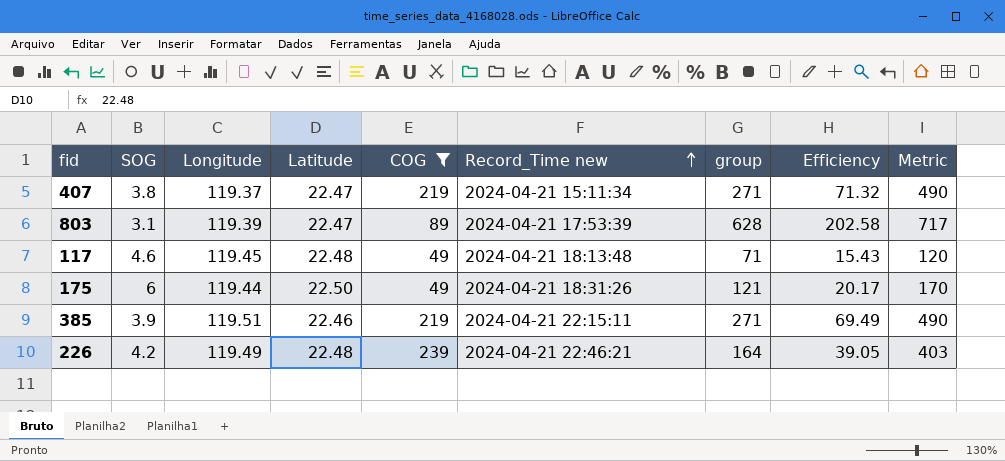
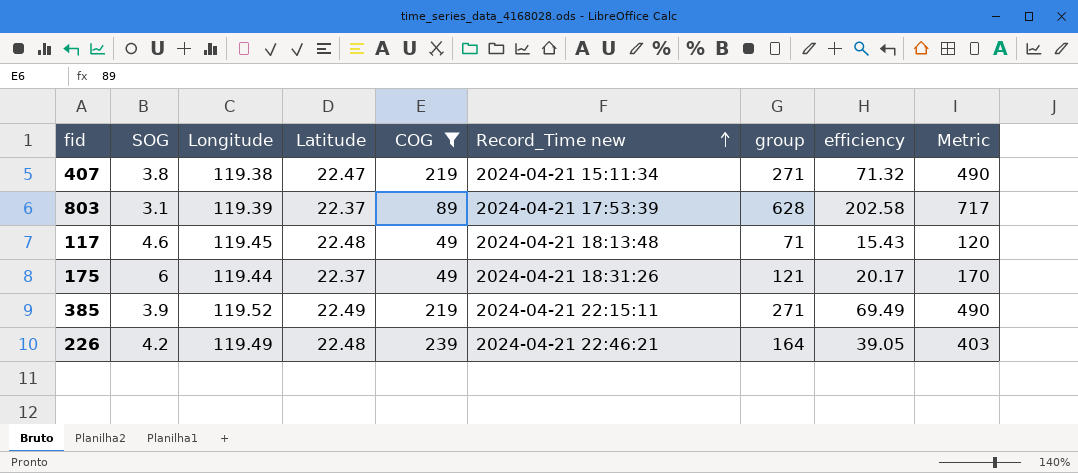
column name: Efficiency -> efficiency
407 | Longitude: 119.37 -> 119.38
803 | Latitude: 22.47 -> 22.37
175 | Latitude: 22.50 -> 22.37
385 | Longitude: 119.51 -> 119.52
385 | Latitude: 22.46 -> 22.49

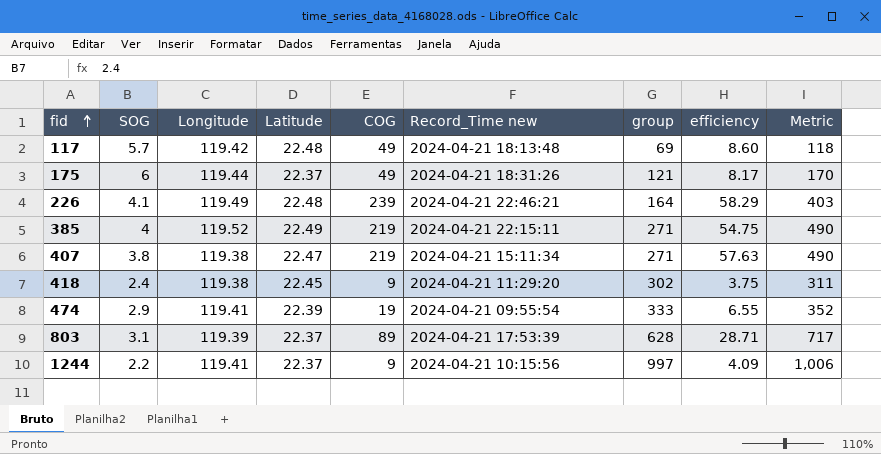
filter: COG >= 49 -> none
row order: Record_Time new ascending -> fid ascending
column efficiency | formula: [group] / [SOG] -> [COG] / [SOG]
117 | SOG: 4.6 -> 5.7
117 | Longitude: 119.45 -> 119.42
117 | group: 71 -> 69
117 | Metric: 120 -> 118
226 | SOG: 4.2 -> 4.1
385 | SOG: 3.9 -> 4

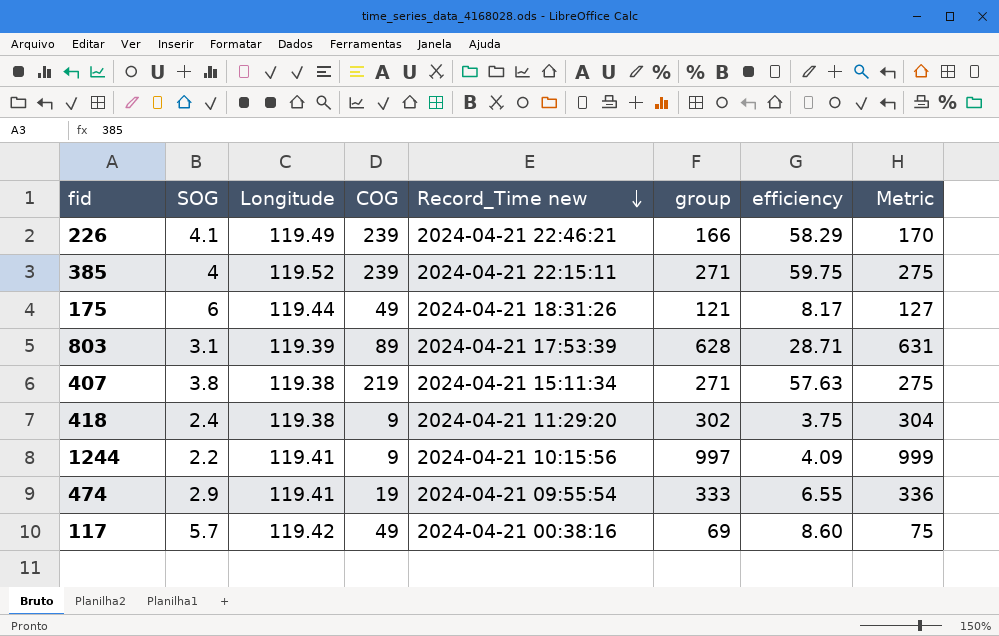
row order: fid ascending -> Record_Time new descending
column Latitude | position: 4 -> none
column Metric | formula: [COG] + [group] -> [SOG] + [group]
226 | group: 164 -> 166
385 | COG: 219 -> 239
385 | efficiency: 54.75 -> 59.75
117 | Record_Time new: 2024-04-21 18:13:48 -> 2024-04-21 00:38:16

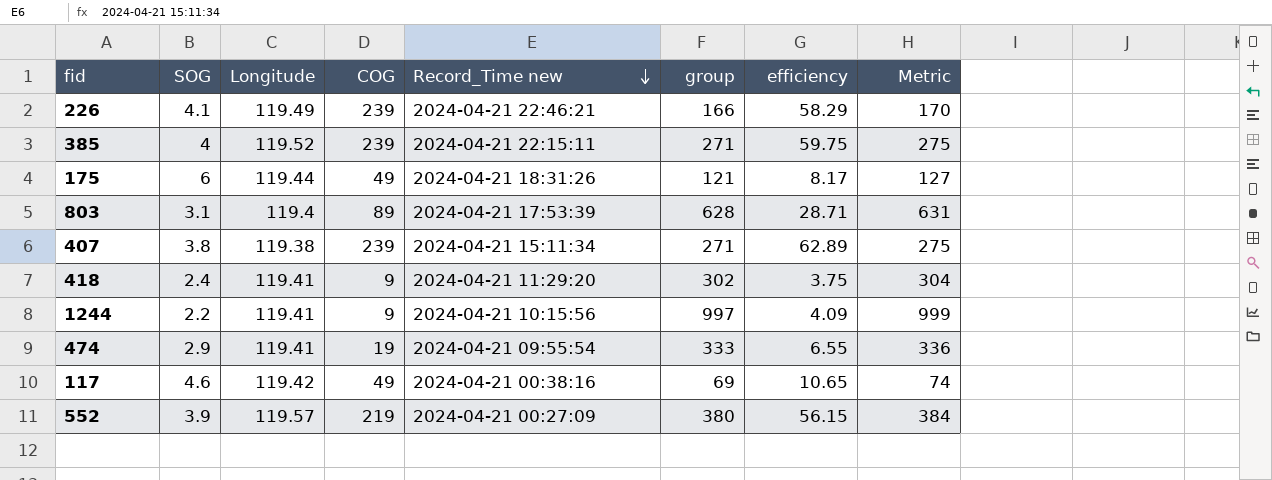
803 | Longitude: 119.39 -> 119.4
407 | COG: 219 -> 239
407 | efficiency: 57.63 -> 62.89
418 | Longitude: 119.38 -> 119.41
117 | SOG: 5.7 -> 4.6
117 | efficiency: 8.60 -> 10.65
117 | Metric: 75 -> 74
row 552: none -> 3.9 | 119.57 | 219 | 2024-04-21 00:27:09 | 380 | 56.15 | 384

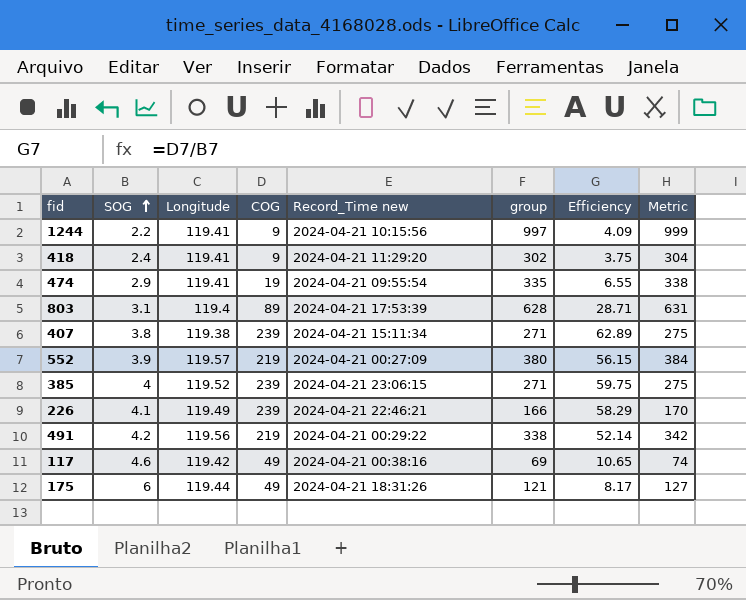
row order: Record_Time new descending -> SOG ascending
column name: efficiency -> Efficiency
474 | group: 333 -> 335
474 | Metric: 336 -> 338
385 | Record_Time new: 2024-04-21 22:15:11 -> 2024-04-21 23:06:15
row 491: none -> 4.2 | 119.56 | 219 | 2024-04-21 00:29:22 | 338 | 52.14 | 342

